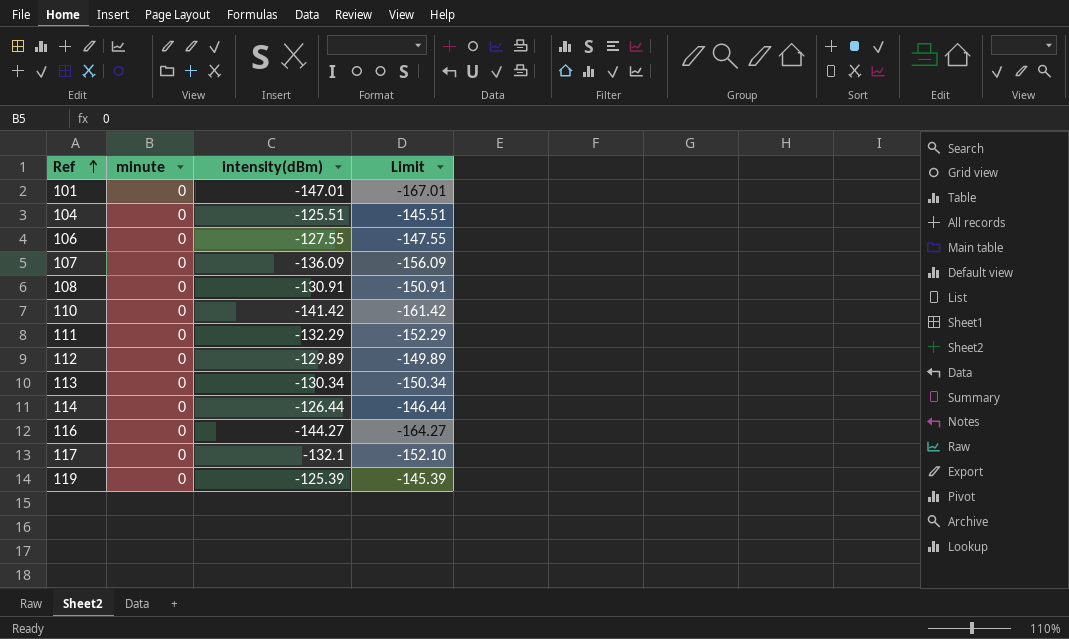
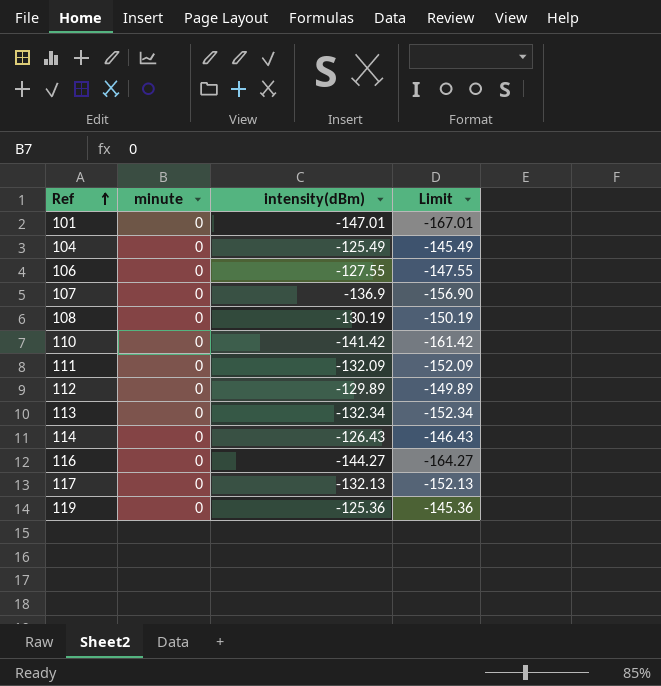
104 | intensity(dBm): -125.51 -> -125.49
104 | Limit: -145.51 -> -145.49
107 | intensity(dBm): -136.09 -> -136.9
107 | Limit: -156.09 -> -156.90
108 | intensity(dBm): -130.91 -> -130.19
108 | Limit: -150.91 -> -150.19
111 | intensity(dBm): -132.29 -> -132.09
111 | Limit: -152.29 -> -152.09
113 | intensity(dBm): -130.34 -> -132.34
113 | Limit: -150.34 -> -152.34
114 | intensity(dBm): -126.44 -> -126.43
114 | Limit: -146.44 -> -146.43
117 | intensity(dBm): -132.1 -> -132.13
117 | Limit: -152.10 -> -152.13
119 | intensity(dBm): -125.39 -> -125.36
119 | Limit: -145.39 -> -145.36

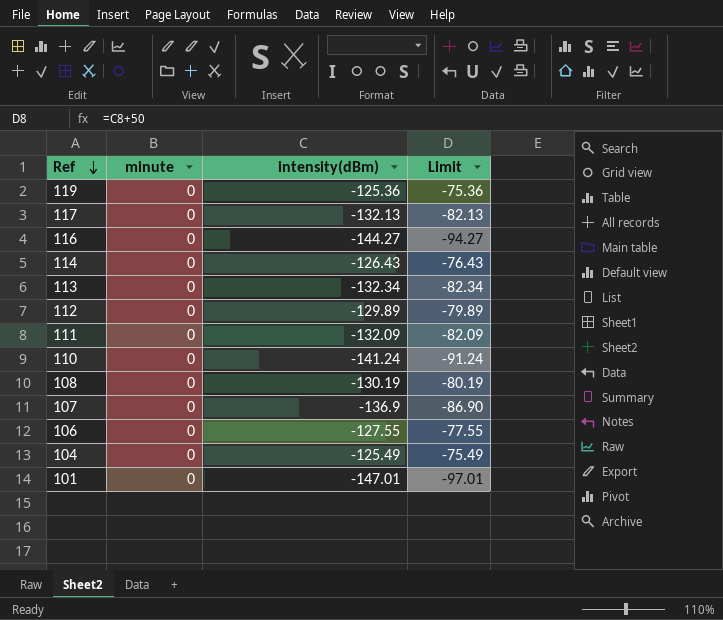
row order: Ref ascending -> Ref descending
column Limit | formula: [intensity(dBm)] - 20 -> [intensity(dBm)] + 50
110 | intensity(dBm): -141.42 -> -141.24

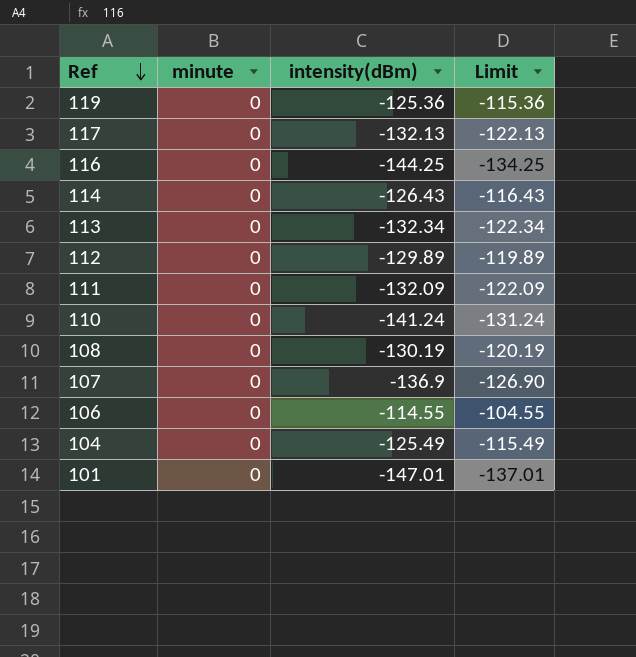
column Limit | formula: [intensity(dBm)] + 50 -> [intensity(dBm)] + 10
116 | intensity(dBm): -144.27 -> -144.25
106 | intensity(dBm): -127.55 -> -114.55

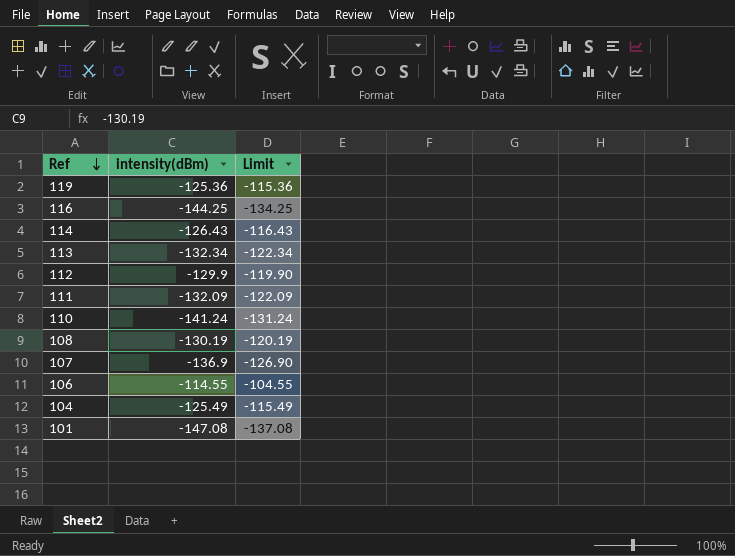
column minute | position: 2 -> none
row 117: 0 | -132.13 | -122.13 -> none
112 | intensity(dBm): -129.89 -> -129.9
112 | Limit: -119.89 -> -119.90
101 | intensity(dBm): -147.01 -> -147.08
101 | Limit: -137.01 -> -137.08

